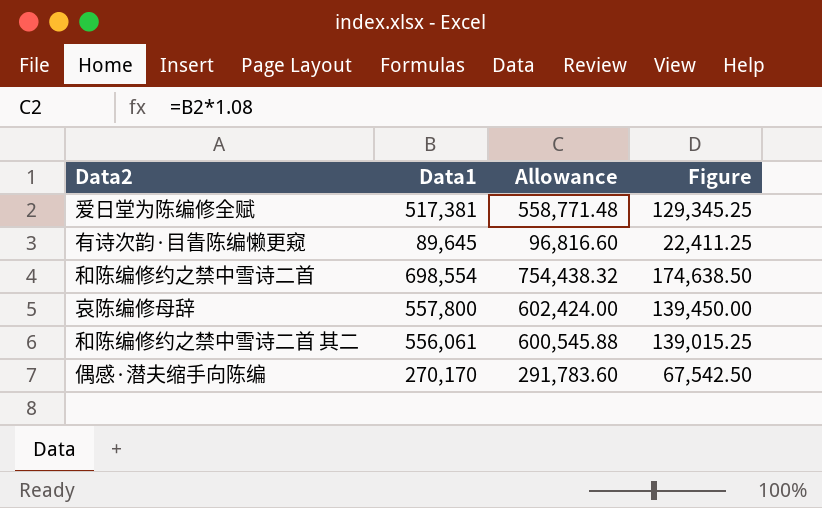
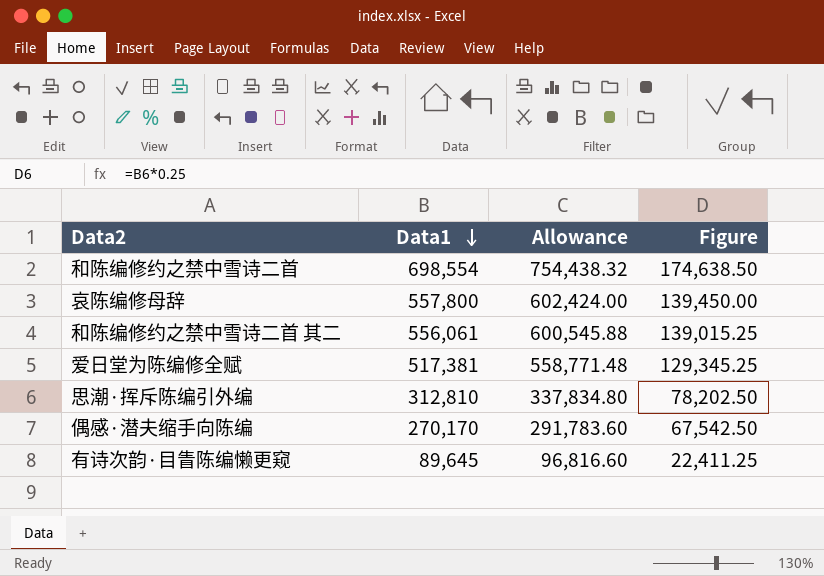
row order: none -> Data1 descending
row 思潮·挥斥陈编引外编: none -> 312,810 | 337,834.80 | 78,202.50

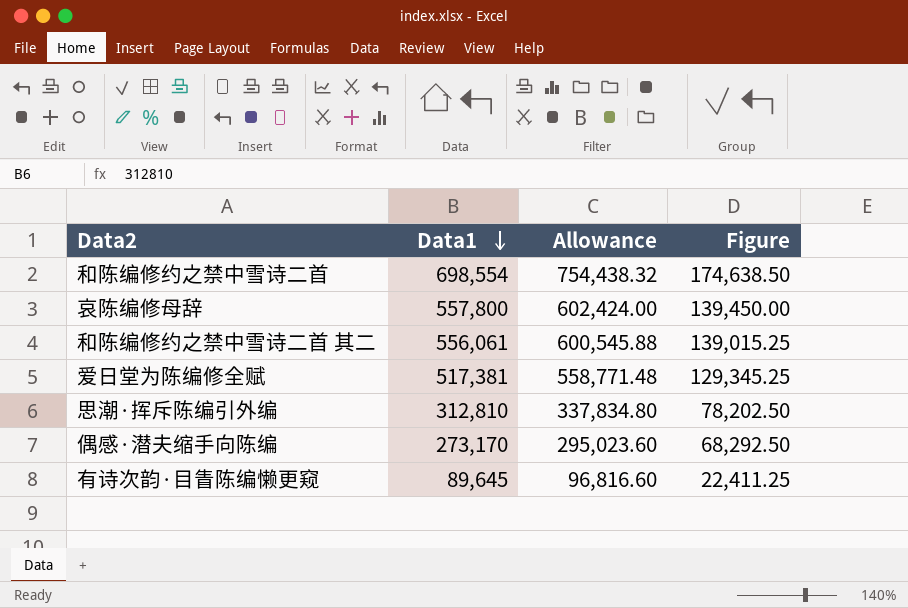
偶感·潜夫缩手向陈编 | Data1: 270,170 -> 273,170
偶感·潜夫缩手向陈编 | Allowance: 291,783.60 -> 295,023.60
偶感·潜夫缩手向陈编 | Figure: 67,542.50 -> 68,292.50

